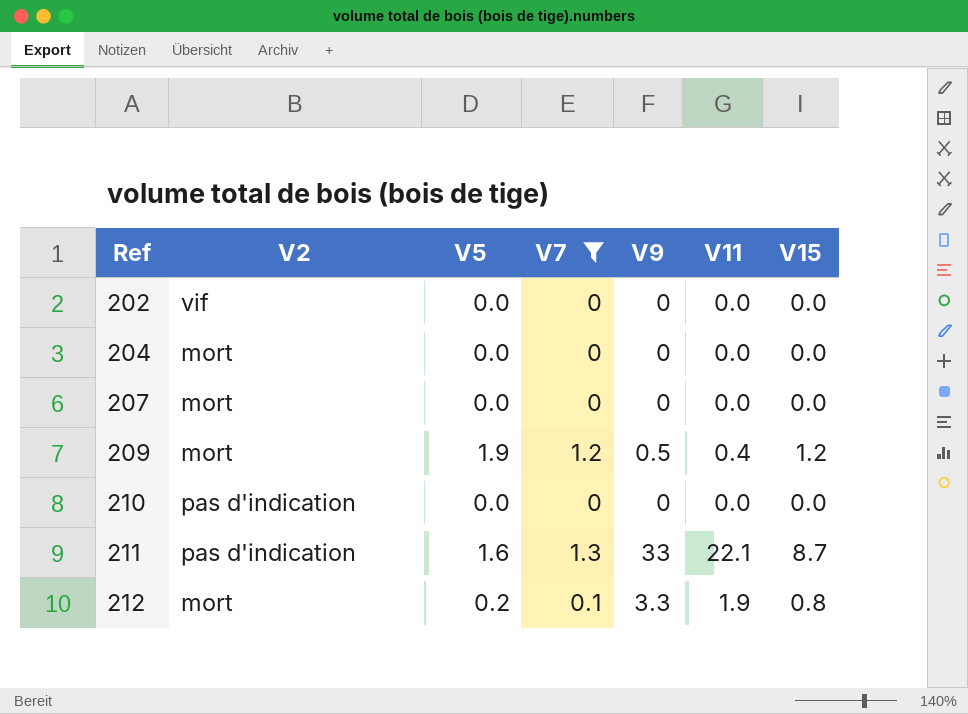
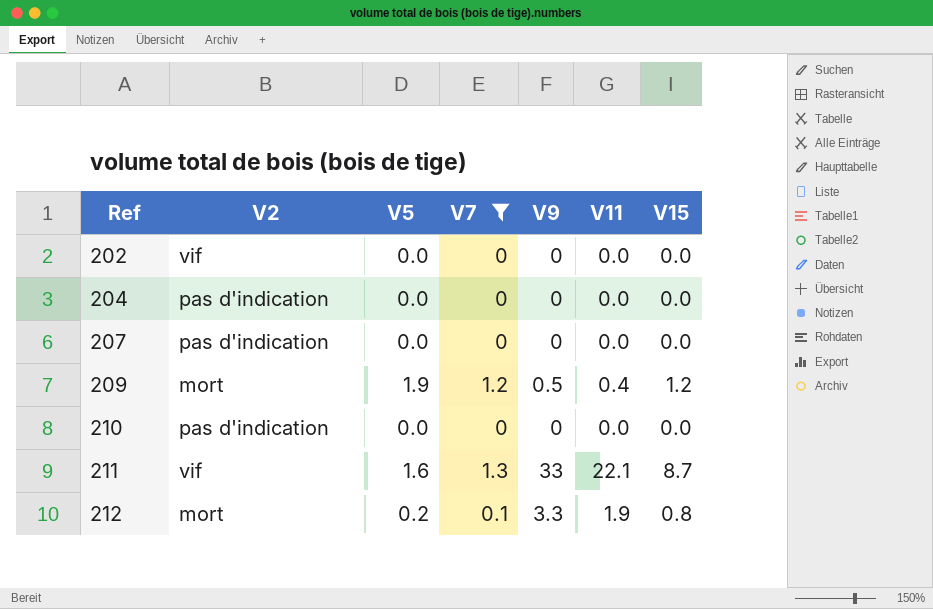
204 | V2: mort -> pas d'indication
207 | V2: mort -> pas d'indication
211 | V2: pas d'indication -> vif

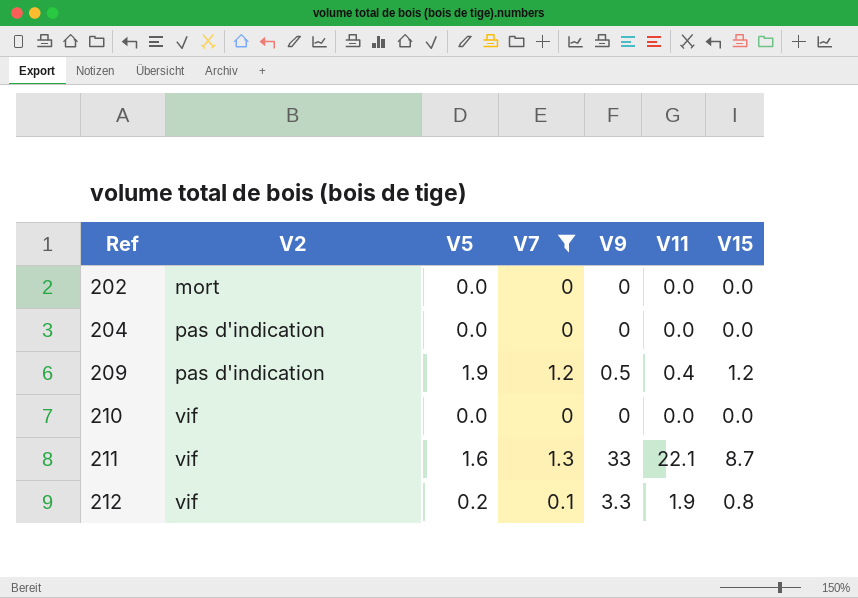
row 207: pas d'indication | 0.0 | 0 | 0 | 0.0 | 0.0 -> none
202 | V2: vif -> mort
209 | V2: mort -> pas d'indication
210 | V2: pas d'indication -> vif
212 | V2: mort -> vif

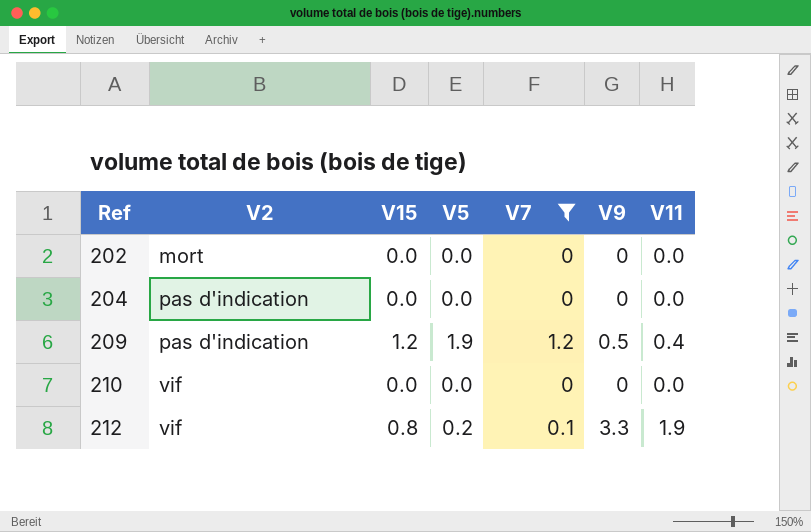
column V15 | position: 7 -> 3
row 211: vif | 1.6 | 1.3 | 33 | 22.1 | 8.7 -> none

